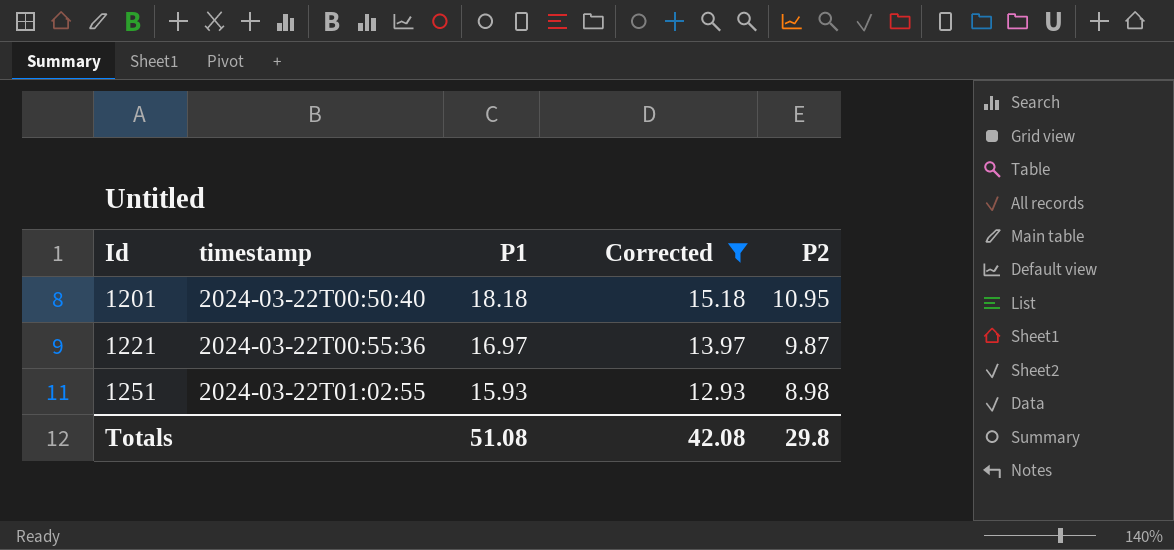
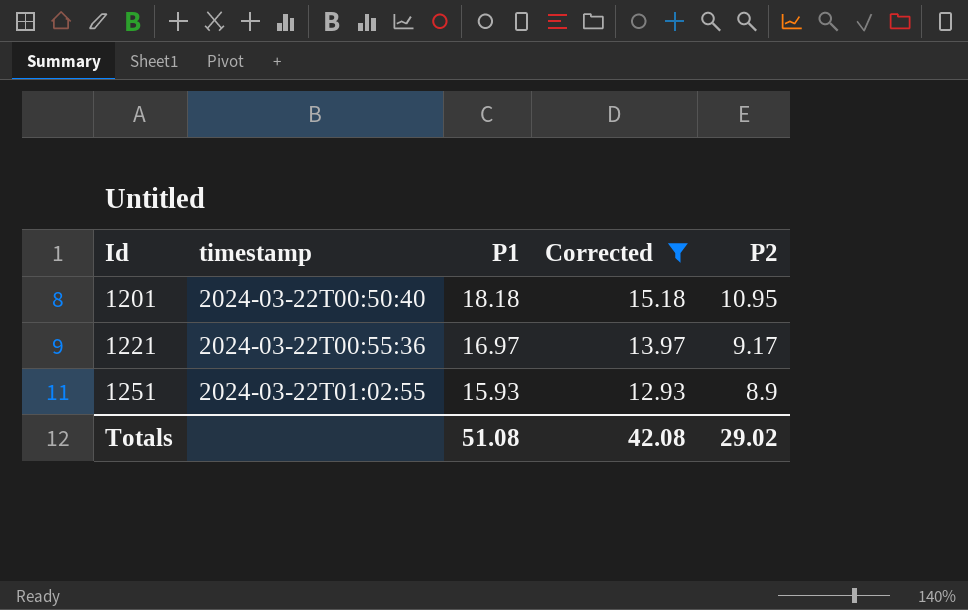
1221 | P2: 9.87 -> 9.17
1251 | P2: 8.98 -> 8.9
Totals | P2: 29.8 -> 29.02

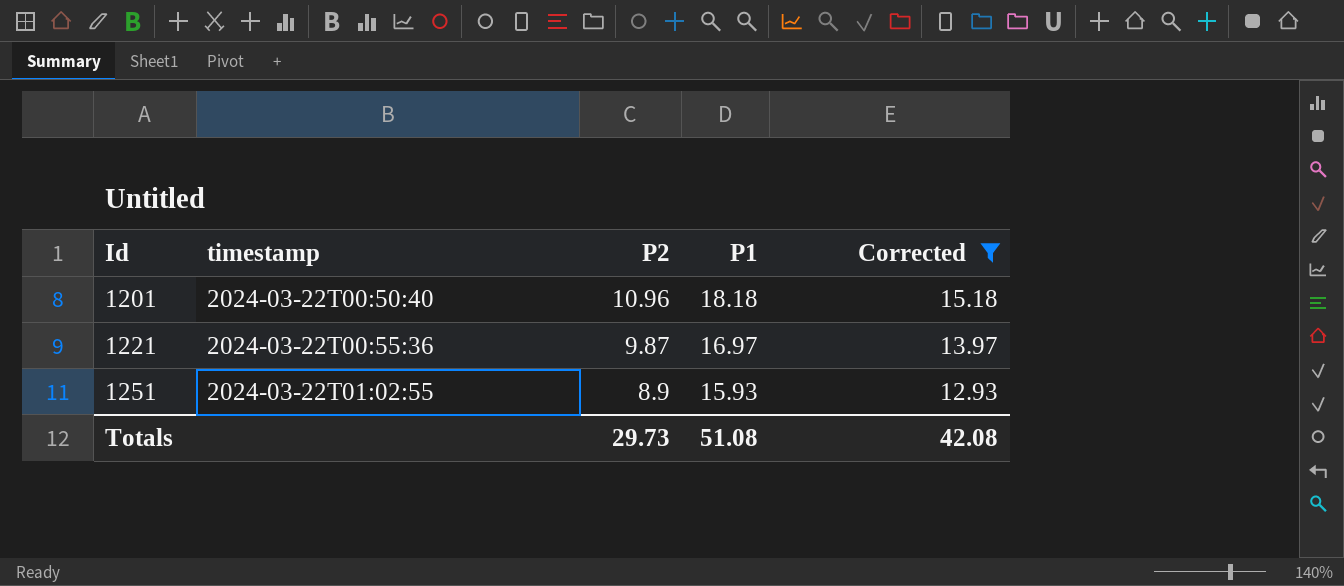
column P2 | position: 5 -> 3
1201 | P2: 10.95 -> 10.96
1221 | P2: 9.17 -> 9.87
Totals | P2: 29.02 -> 29.73

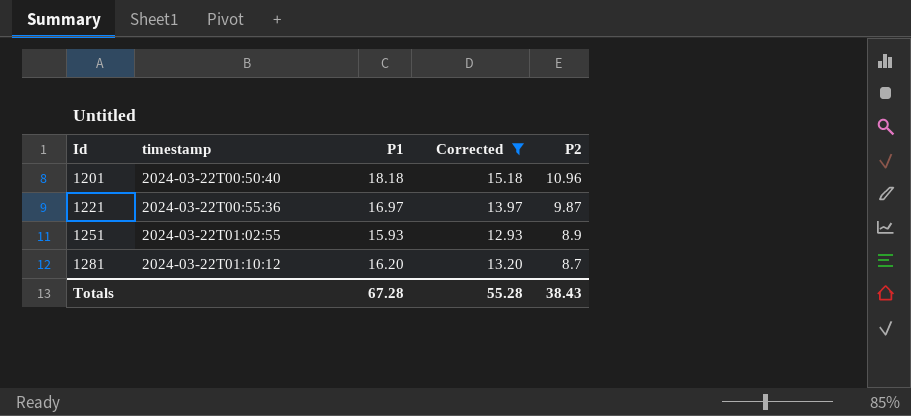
column P2 | position: 3 -> 5
row 1281: none -> 2024-03-22T01:10:12 | 16.20 | 13.20 | 8.7
Totals | P1: 51.08 -> 67.28
Totals | Corrected: 42.08 -> 55.28
Totals | P2: 29.73 -> 38.43

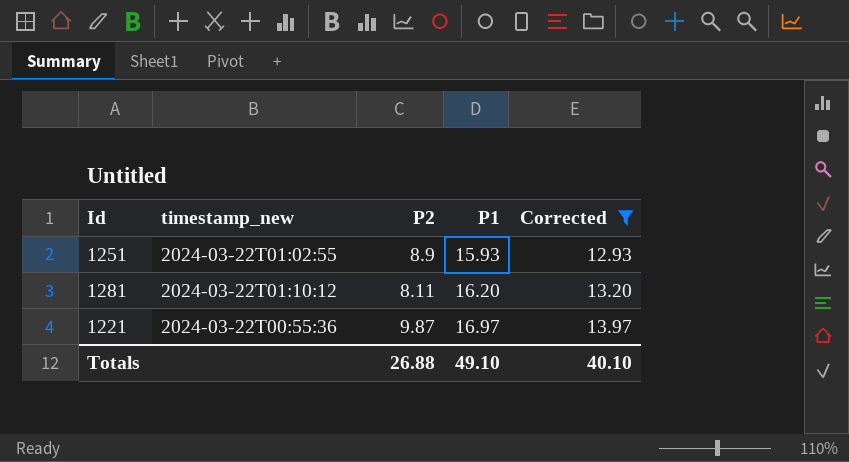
row order: Id ascending -> P1 ascending
column name: timestamp -> timestamp_new
column P2 | position: 5 -> 3
row 1201: 2024-03-22T00:50:40 | 18.18 | 15.18 | 10.96 -> none
1281 | P2: 8.7 -> 8.11
Totals | P2: 38.43 -> 26.88
Totals | P1: 67.28 -> 49.10
Totals | Corrected: 55.28 -> 40.10

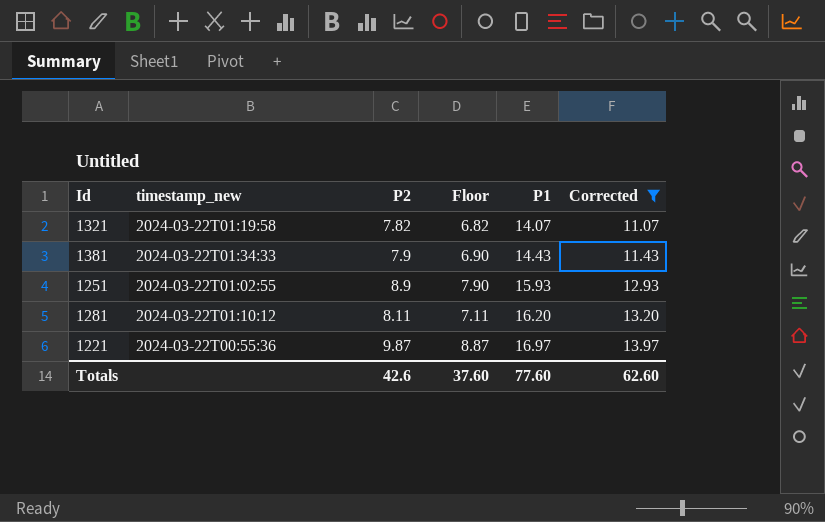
column Floor | formula: none -> [P2] - 1
row 1321: none -> 2024-03-22T01:19:58 | 7.82 | 6.82 | 14.07 | 11.07
row 1381: none -> 2024-03-22T01:34:33 | 7.9 | 6.90 | 14.43 | 11.43
Totals | P2: 26.88 -> 42.6
Totals | P1: 49.10 -> 77.60
Totals | Corrected: 40.10 -> 62.60

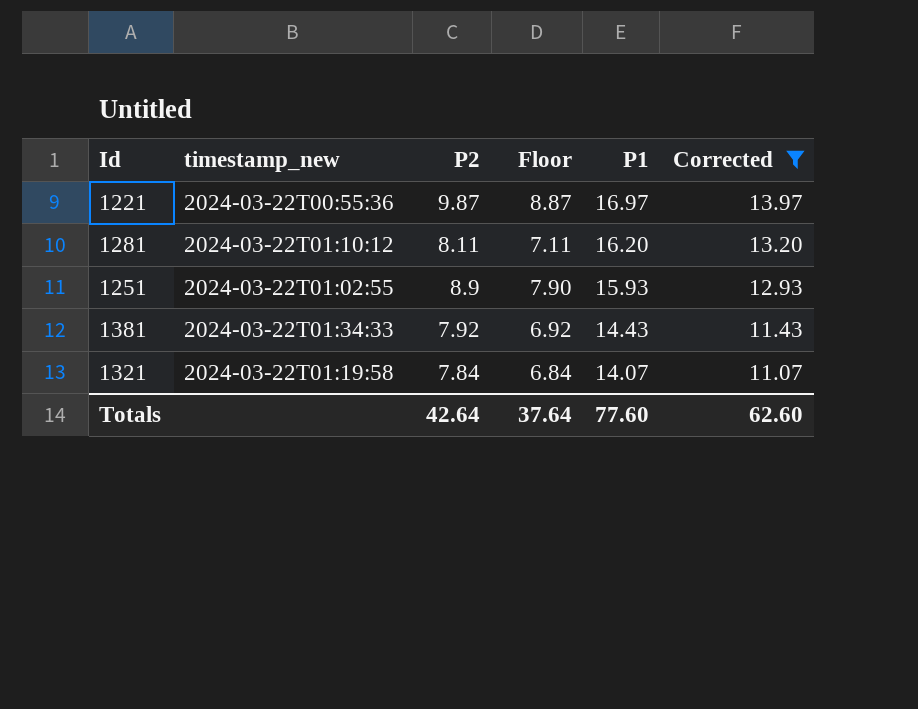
row order: P1 ascending -> P1 descending
1381 | P2: 7.9 -> 7.92
1381 | Floor: 6.90 -> 6.92
1321 | P2: 7.82 -> 7.84
1321 | Floor: 6.82 -> 6.84
Totals | P2: 42.6 -> 42.64
Totals | Floor: 37.60 -> 37.64

